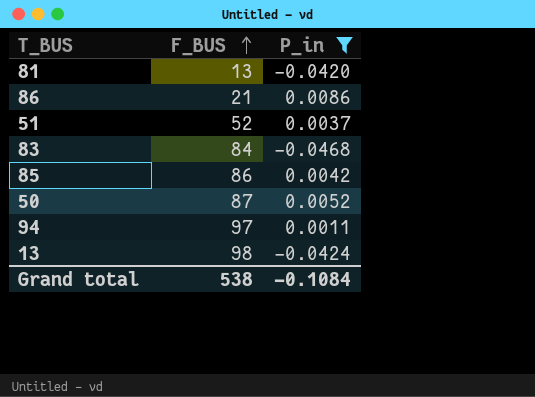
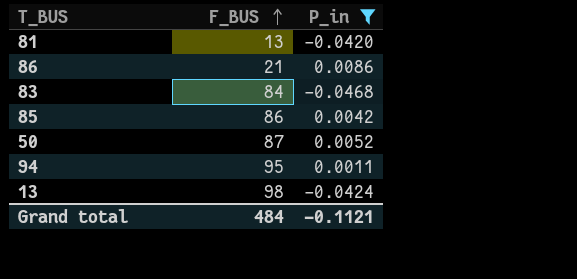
row 51: 52 | 0.0037 -> none
94 | F_BUS: 97 -> 95
Grand total | F_BUS: 538 -> 484
Grand total | P_in: -0.1084 -> -0.1121

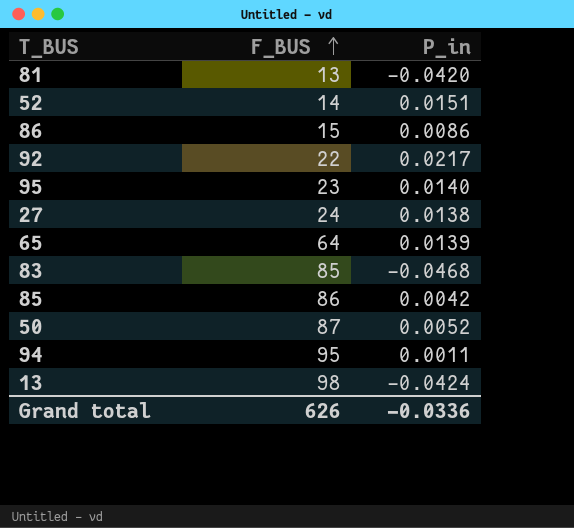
filter: P_in <= 0.0086 -> none
86 | F_BUS: 21 -> 15
83 | F_BUS: 84 -> 85
Grand total | F_BUS: 484 -> 626
Grand total | P_in: -0.1121 -> -0.0336

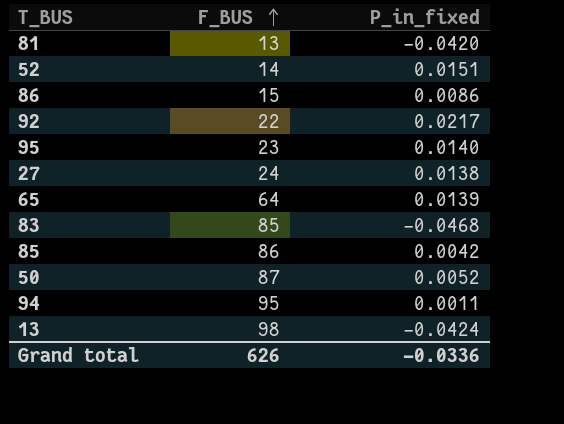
column name: P_in -> P_in_fixed

